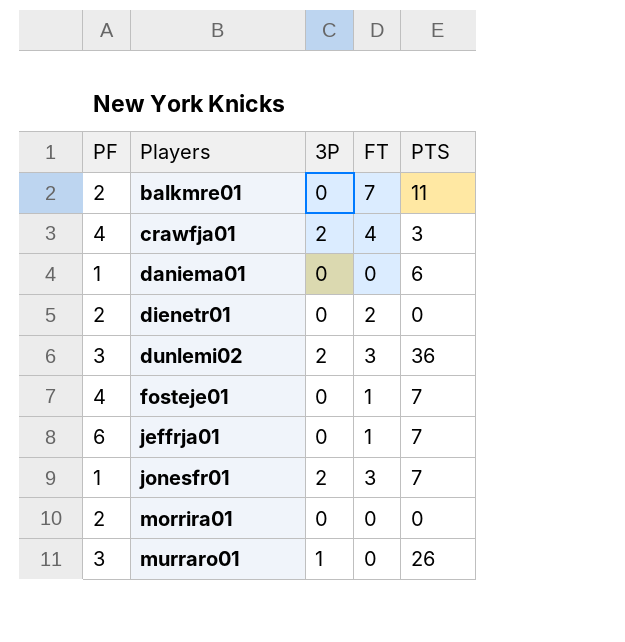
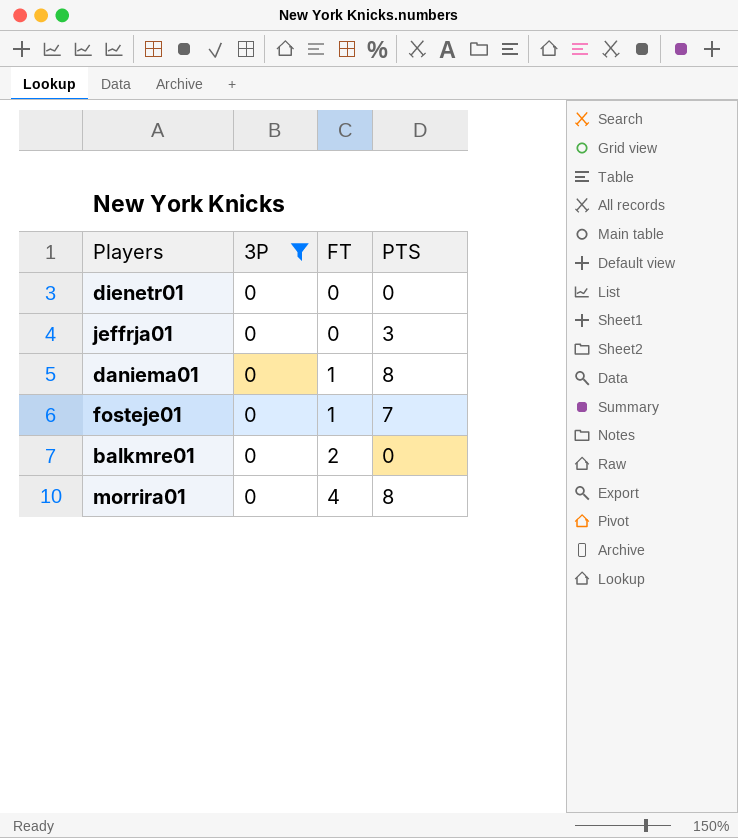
filter: none -> 3P = 0
row order: Players ascending -> FT ascending
column PF | position: 1 -> none
dienetr01 | FT: 2 -> 0
jeffrja01 | FT: 1 -> 0
jeffrja01 | PTS: 7 -> 3
daniema01 | FT: 0 -> 1
daniema01 | PTS: 6 -> 8
balkmre01 | FT: 7 -> 2
balkmre01 | PTS: 11 -> 0
morrira01 | FT: 0 -> 4
morrira01 | PTS: 0 -> 8

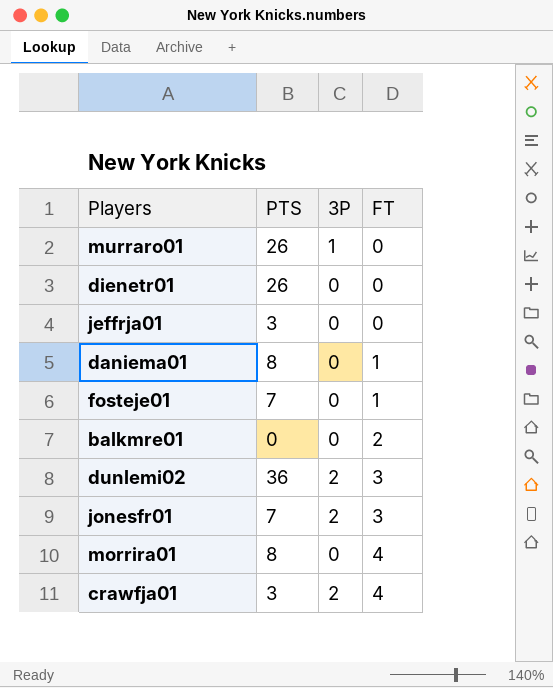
filter: 3P = 0 -> none
column PTS | position: 4 -> 2
dienetr01 | PTS: 0 -> 26

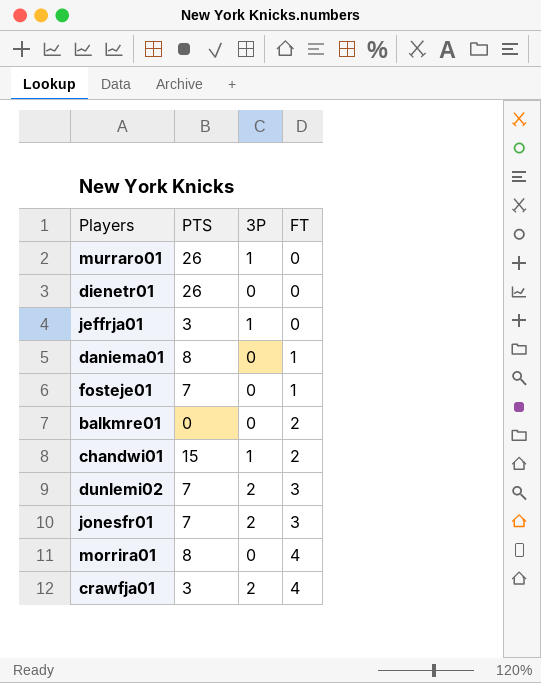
jeffrja01 | 3P: 0 -> 1
row chandwi01: none -> 15 | 1 | 2
dunlemi02 | PTS: 36 -> 7

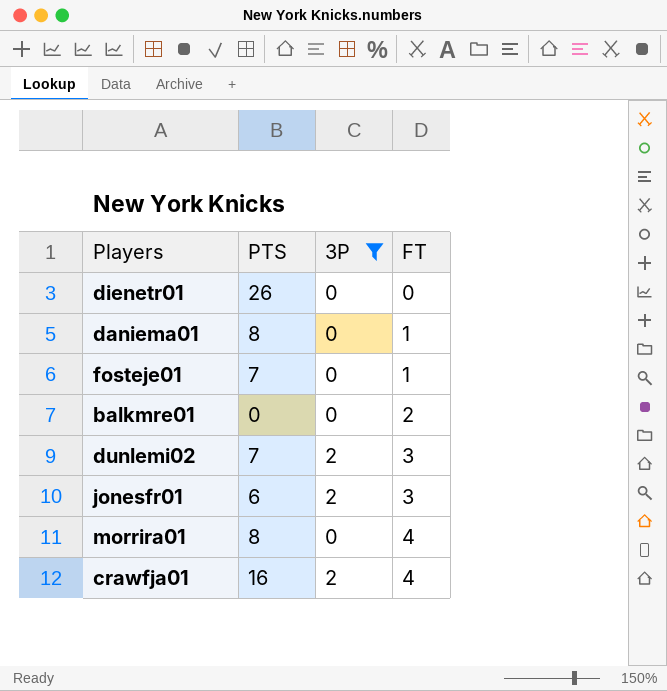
filter: none -> 3P != 1
jonesfr01 | PTS: 7 -> 6
crawfja01 | PTS: 3 -> 16

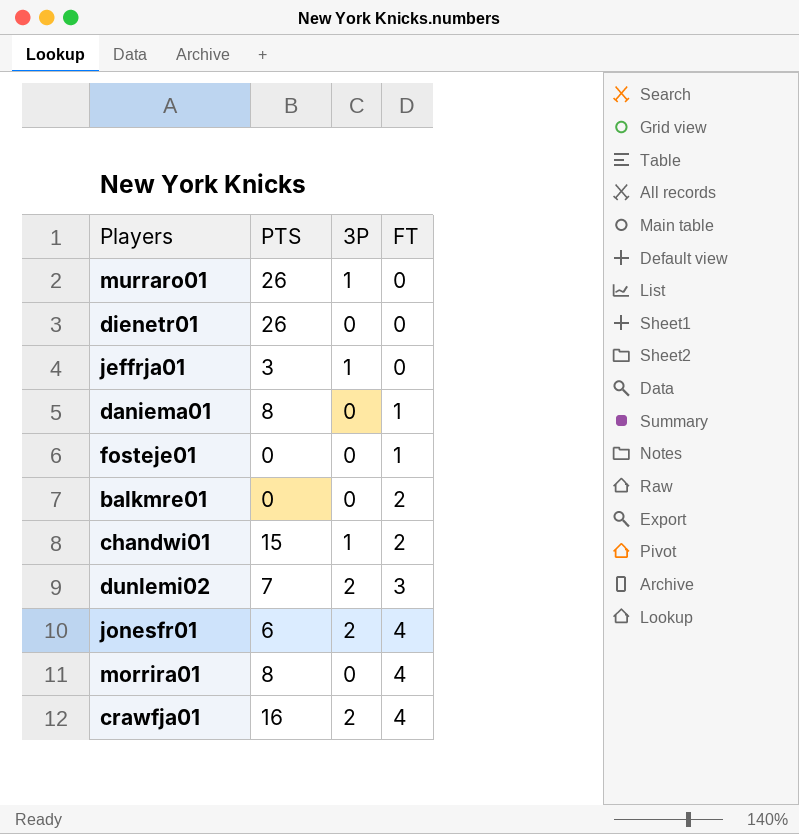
filter: 3P != 1 -> none
fosteje01 | PTS: 7 -> 0
jonesfr01 | FT: 3 -> 4

